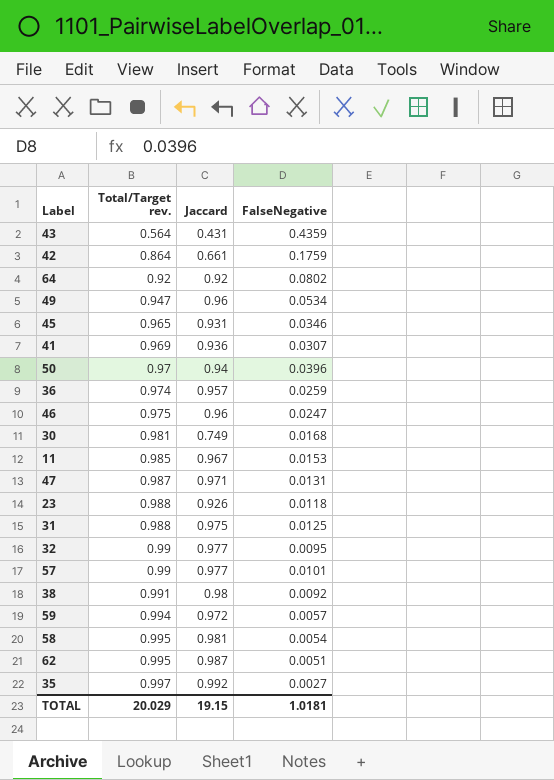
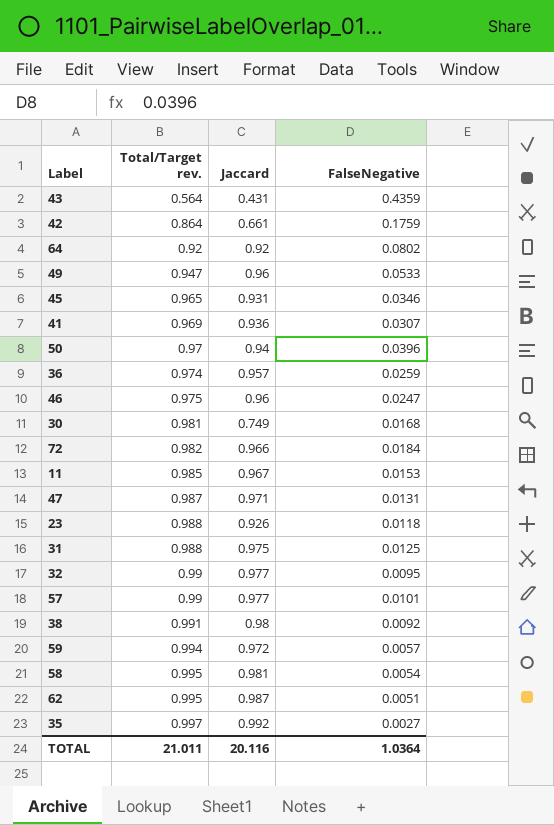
49 | FalseNegative: 0.0534 -> 0.0533
row 72: none -> 0.982 | 0.966 | 0.0184
TOTAL | Total/Target rev.: 20.029 -> 21.011
TOTAL | Jaccard: 19.15 -> 20.116
TOTAL | FalseNegative: 1.0181 -> 1.0364

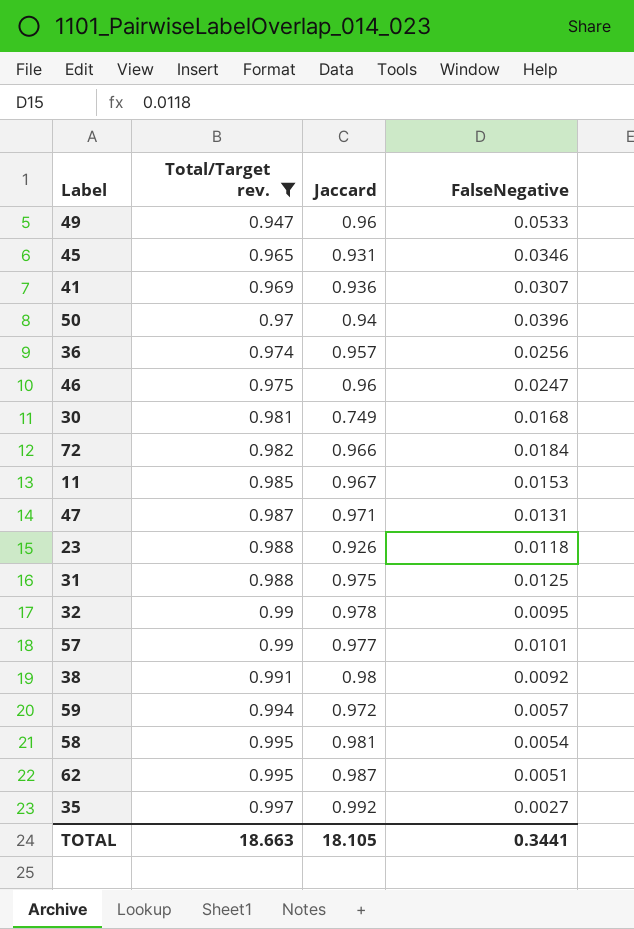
filter: none -> Total/Target rev. >= 0.947
36 | FalseNegative: 0.0259 -> 0.0256
32 | Jaccard: 0.977 -> 0.978
TOTAL | Total/Target rev.: 21.011 -> 18.663
TOTAL | Jaccard: 20.116 -> 18.105
TOTAL | FalseNegative: 1.0364 -> 0.3441

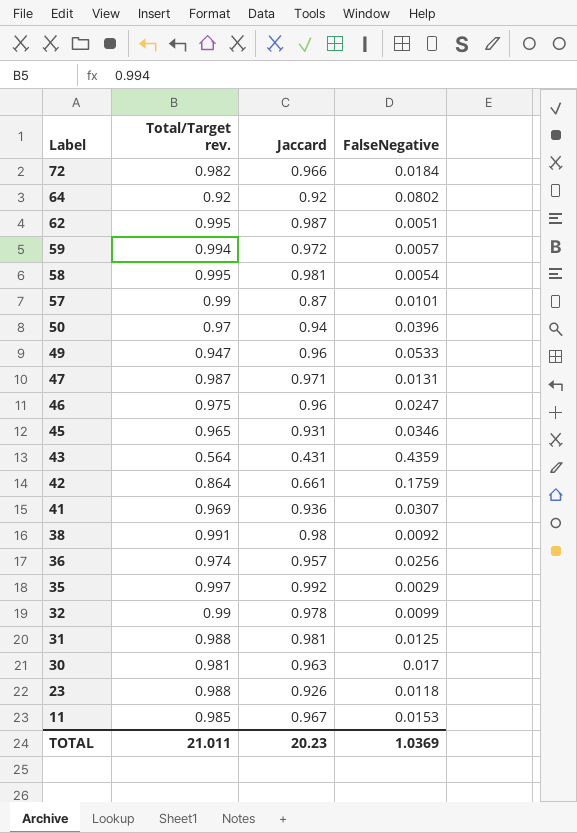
filter: Total/Target rev. >= 0.947 -> none
row order: Total/Target rev. ascending -> Label descending
57 | Jaccard: 0.977 -> 0.87
35 | FalseNegative: 0.0027 -> 0.0029
32 | FalseNegative: 0.0095 -> 0.0099
31 | Jaccard: 0.975 -> 0.981
30 | Jaccard: 0.749 -> 0.963
30 | FalseNegative: 0.0168 -> 0.017
TOTAL | Total/Target rev.: 18.663 -> 21.011
TOTAL | Jaccard: 18.105 -> 20.23
TOTAL | FalseNegative: 0.3441 -> 1.0369

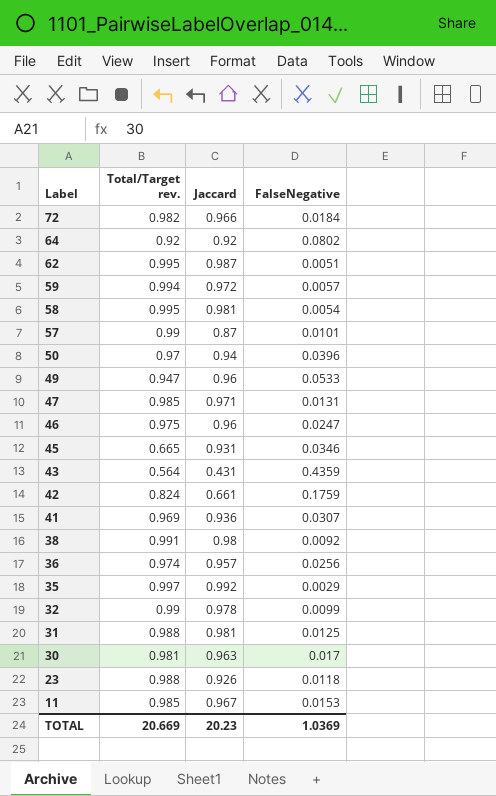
47 | Total/Target rev.: 0.987 -> 0.985
45 | Total/Target rev.: 0.965 -> 0.665
42 | Total/Target rev.: 0.864 -> 0.824
TOTAL | Total/Target rev.: 21.011 -> 20.669

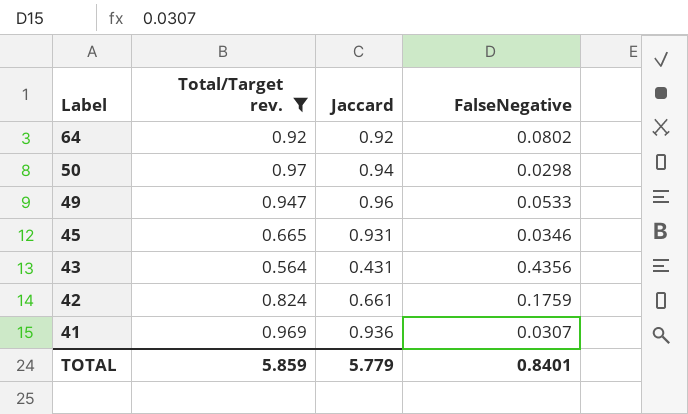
filter: none -> Total/Target rev. <= 0.97
50 | FalseNegative: 0.0396 -> 0.0298
43 | FalseNegative: 0.4359 -> 0.4356
TOTAL | Total/Target rev.: 20.669 -> 5.859
TOTAL | Jaccard: 20.23 -> 5.779
TOTAL | FalseNegative: 1.0369 -> 0.8401

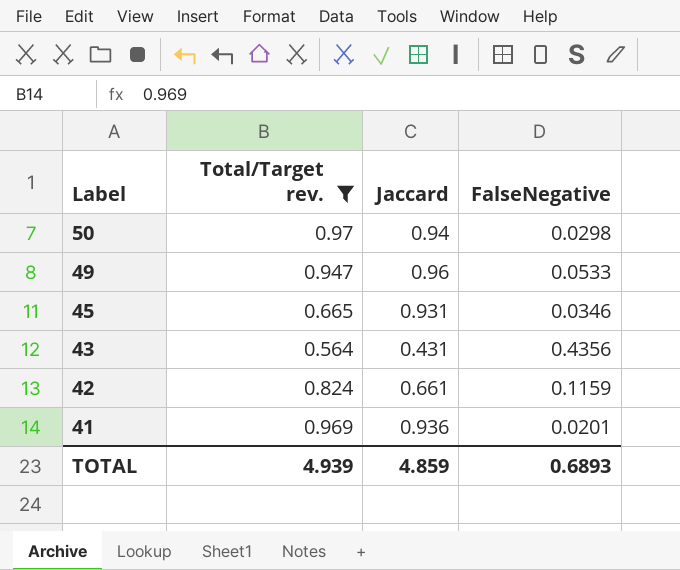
row 64: 0.92 | 0.92 | 0.0802 -> none
42 | FalseNegative: 0.1759 -> 0.1159
41 | FalseNegative: 0.0307 -> 0.0201
TOTAL | Total/Target rev.: 5.859 -> 4.939
TOTAL | Jaccard: 5.779 -> 4.859
TOTAL | FalseNegative: 0.8401 -> 0.6893

